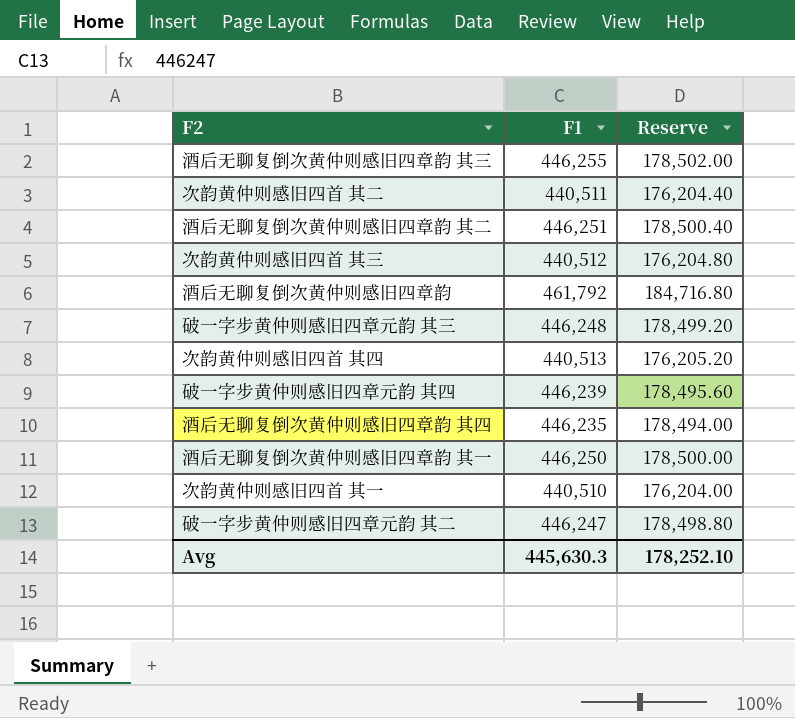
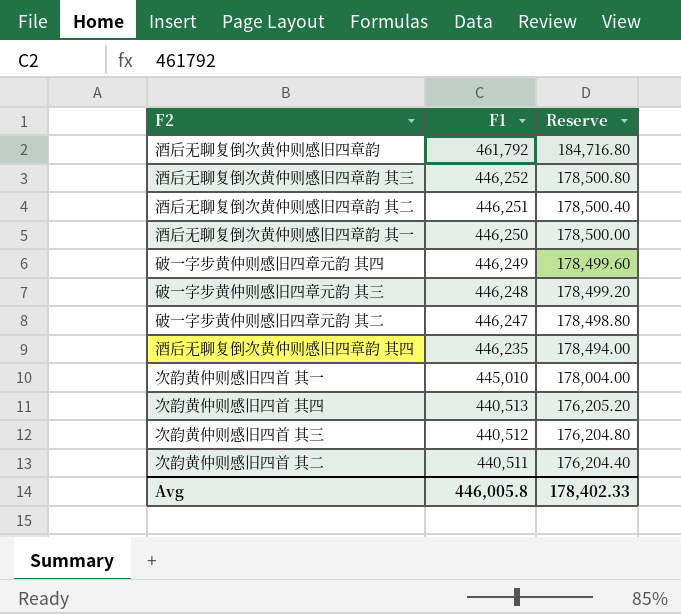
row order: none -> F1 descending
酒后无聊复倒次黄仲则感旧四章韵 其三 | F1: 446,255 -> 446,252
酒后无聊复倒次黄仲则感旧四章韵 其三 | Reserve: 178,502.00 -> 178,500.80
破一字步黄仲则感旧四章元韵 其四 | F1: 446,239 -> 446,249
破一字步黄仲则感旧四章元韵 其四 | Reserve: 178,495.60 -> 178,499.60
次韵黄仲则感旧四首 其一 | F1: 440,510 -> 445,010
次韵黄仲则感旧四首 其一 | Reserve: 176,204.00 -> 178,004.00
Avg | F1: 445,630.3 -> 446,005.8
Avg | Reserve: 178,252.10 -> 178,402.33

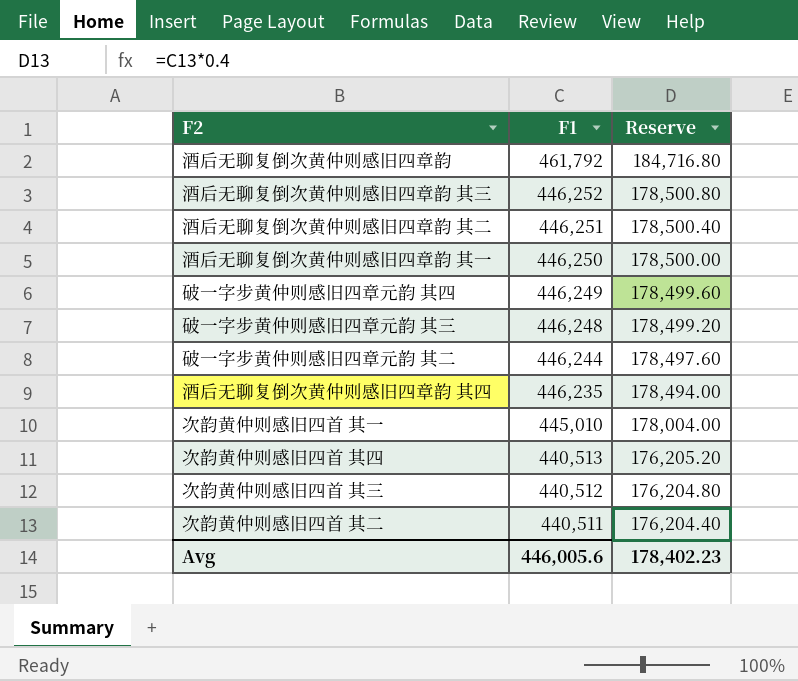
破一字步黄仲则感旧四章元韵 其二 | F1: 446,247 -> 446,244
破一字步黄仲则感旧四章元韵 其二 | Reserve: 178,498.80 -> 178,497.60
Avg | F1: 446,005.8 -> 446,005.6
Avg | Reserve: 178,402.33 -> 178,402.23

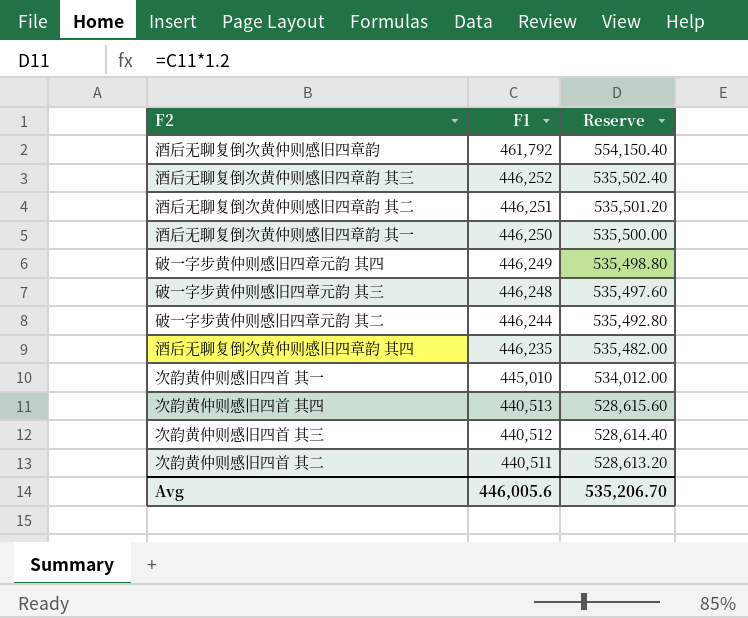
column Reserve | formula: [F1] * 0.4 -> [F1] * 1.2
Avg | Reserve: 178,402.23 -> 535,206.70

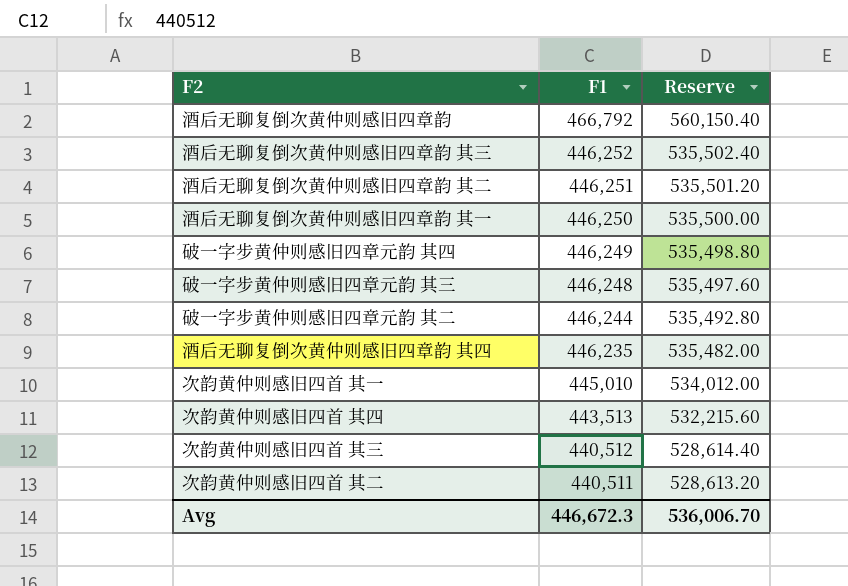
酒后无聊复倒次黄仲则感旧四章韵 | F1: 461,792 -> 466,792
酒后无聊复倒次黄仲则感旧四章韵 | Reserve: 554,150.40 -> 560,150.40
次韵黄仲则感旧四首 其四 | F1: 440,513 -> 443,513
次韵黄仲则感旧四首 其四 | Reserve: 528,615.60 -> 532,215.60
Avg | F1: 446,005.6 -> 446,672.3
Avg | Reserve: 535,206.70 -> 536,006.70

